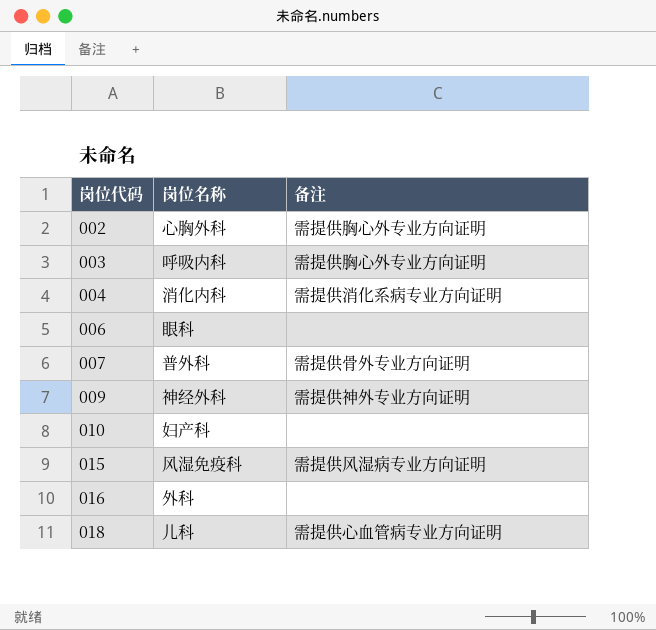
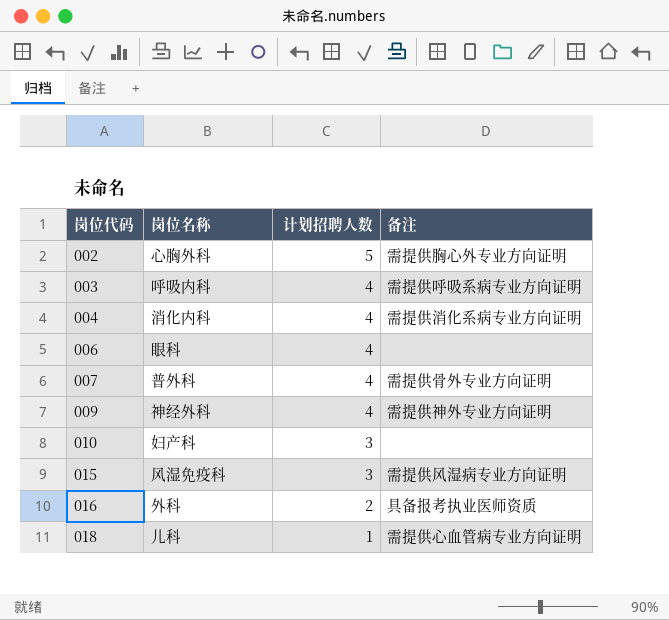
column 计划招聘人数 | position: none -> 3
003 | 备注: 需提供胸心外专业方向证明 -> 需提供呼吸系病专业方向证明
016 | 备注: none -> 具备报考执业医师资质

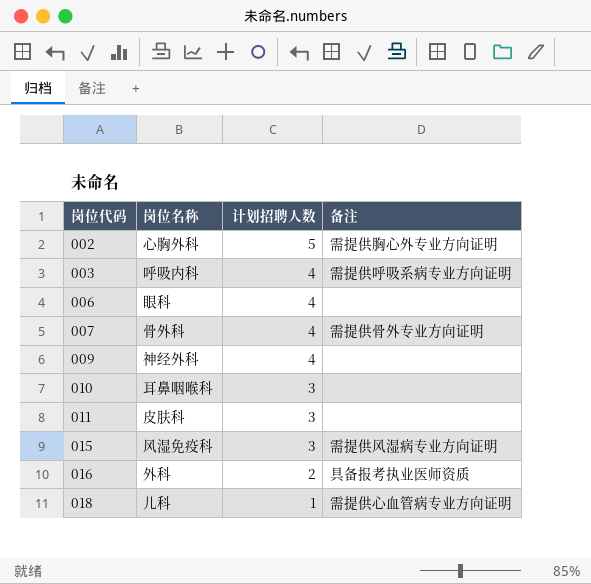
row 004: 消化内科 | 4 | 需提供消化系病专业方向证明 -> none
007 | 岗位名称: 普外科 -> 骨外科
009 | 备注: 需提供神外专业方向证明 -> none
010 | 岗位名称: 妇产科 -> 耳鼻咽喉科
row 011: none -> 皮肤科 | 3 | none

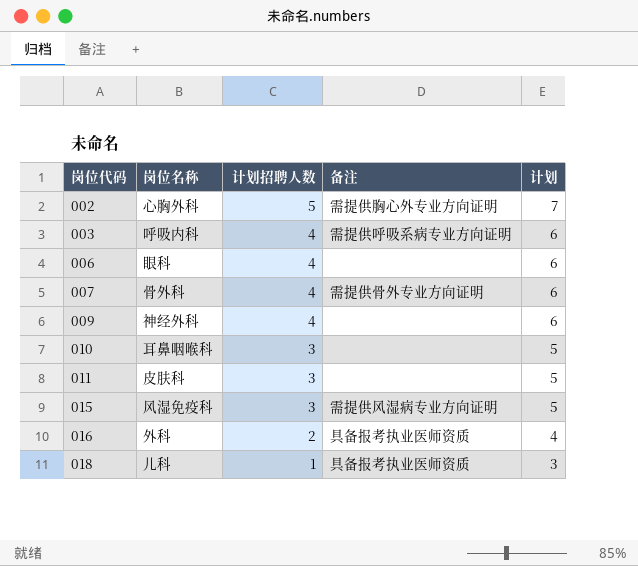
column 计划 | formula: none -> [计划招聘人数] + 2
018 | 备注: 需提供心血管病专业方向证明 -> 具备报考执业医师资质

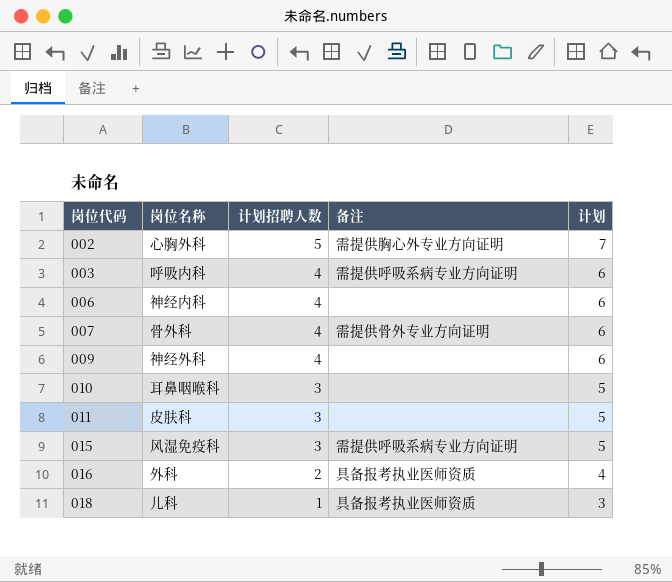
006 | 岗位名称: 眼科 -> 神经内科
015 | 备注: 需提供风湿病专业方向证明 -> 需提供呼吸系病专业方向证明

